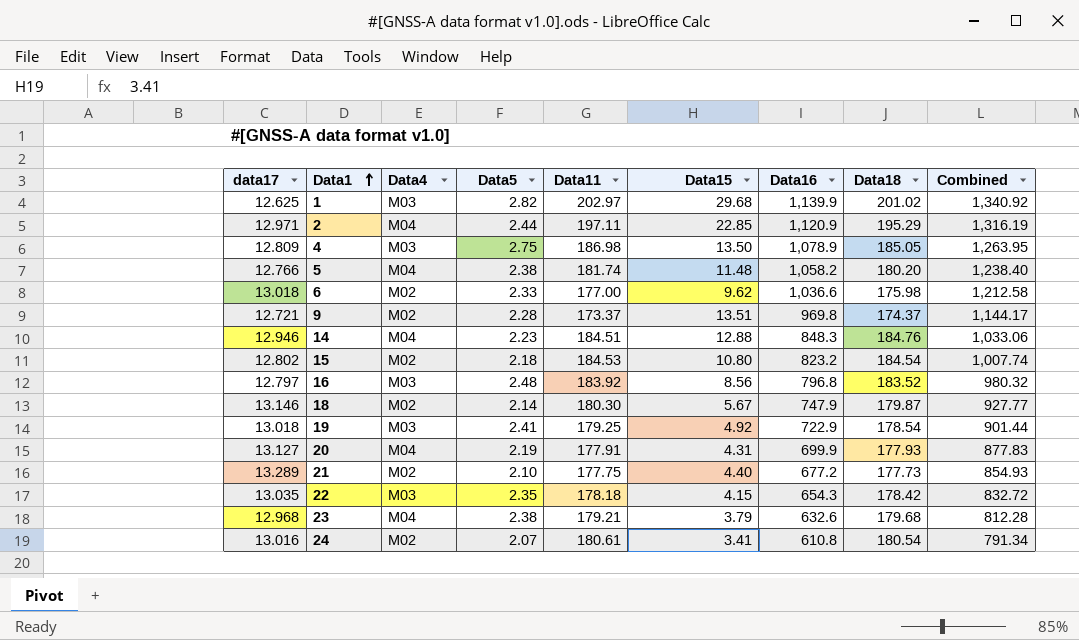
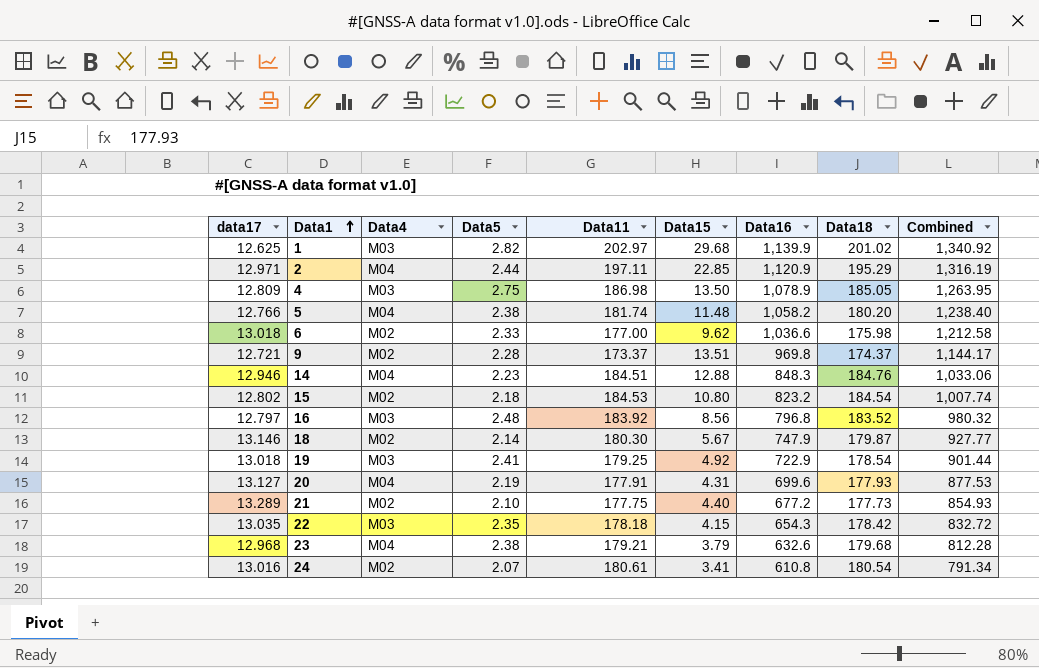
20 | Data16: 699.9 -> 699.6
20 | Combined: 877.83 -> 877.53

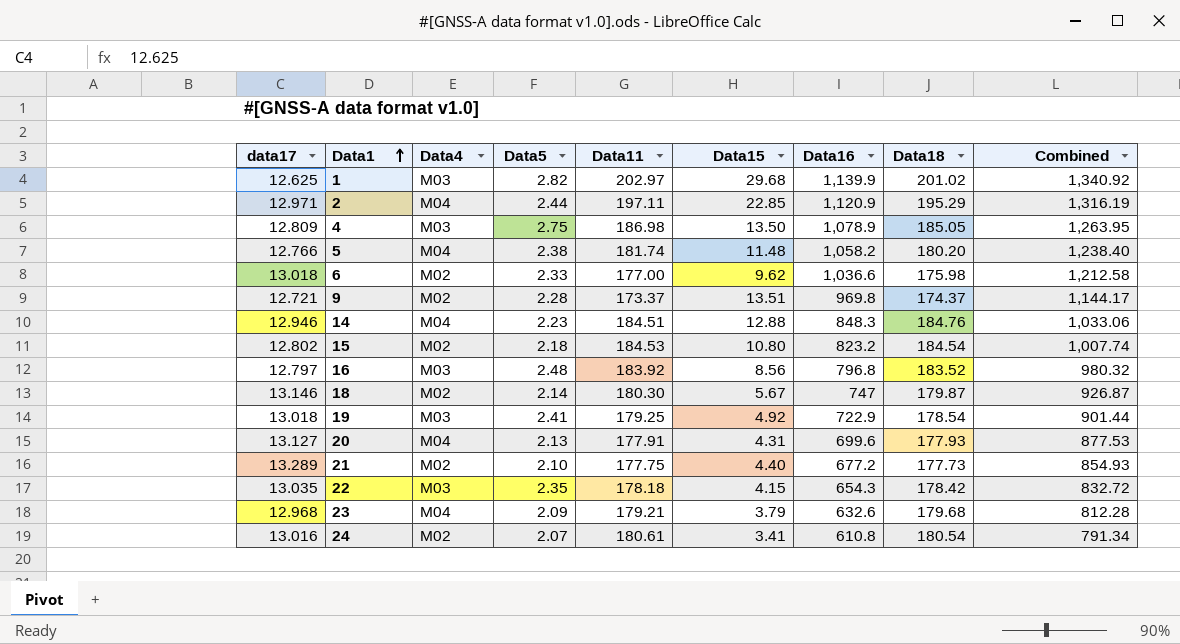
18 | Data16: 747.9 -> 747
18 | Combined: 927.77 -> 926.87
20 | Data5: 2.19 -> 2.13
23 | Data5: 2.38 -> 2.09

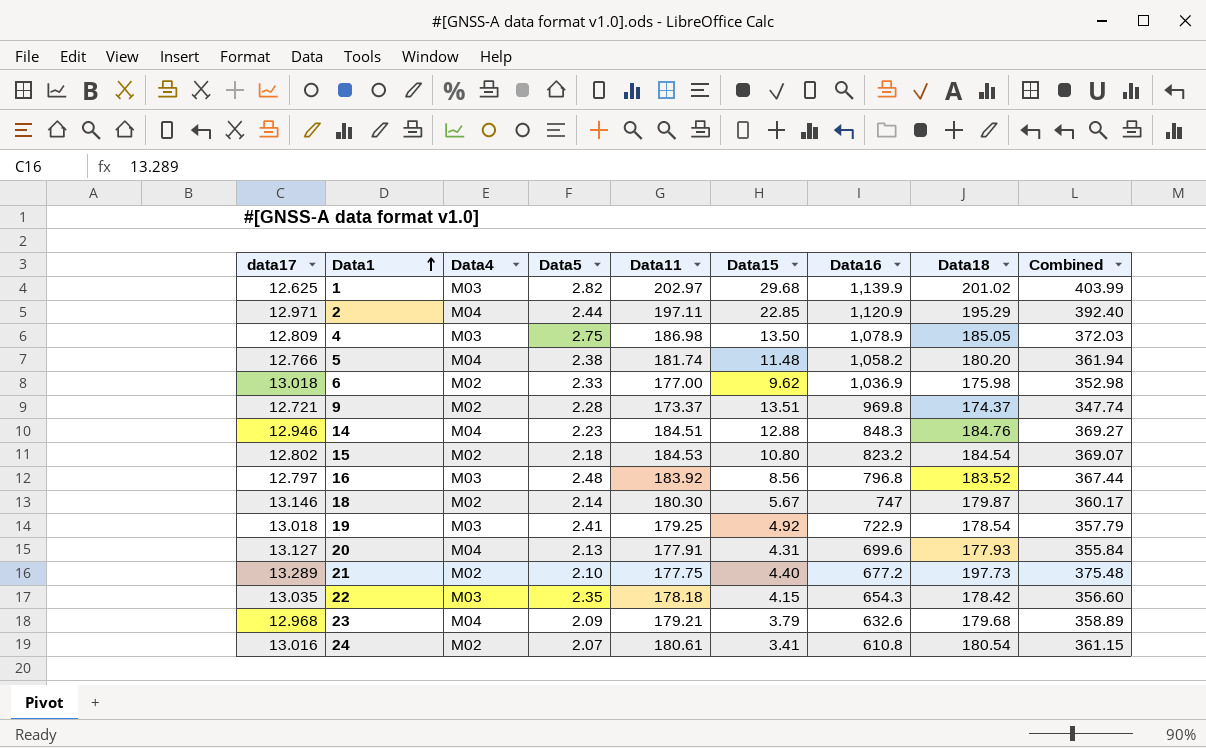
column Combined | formula: [Data16] + [Data18] -> [Data11] + [Data18]
6 | Data16: 1,036.6 -> 1,036.9
21 | Data18: 177.73 -> 197.73

